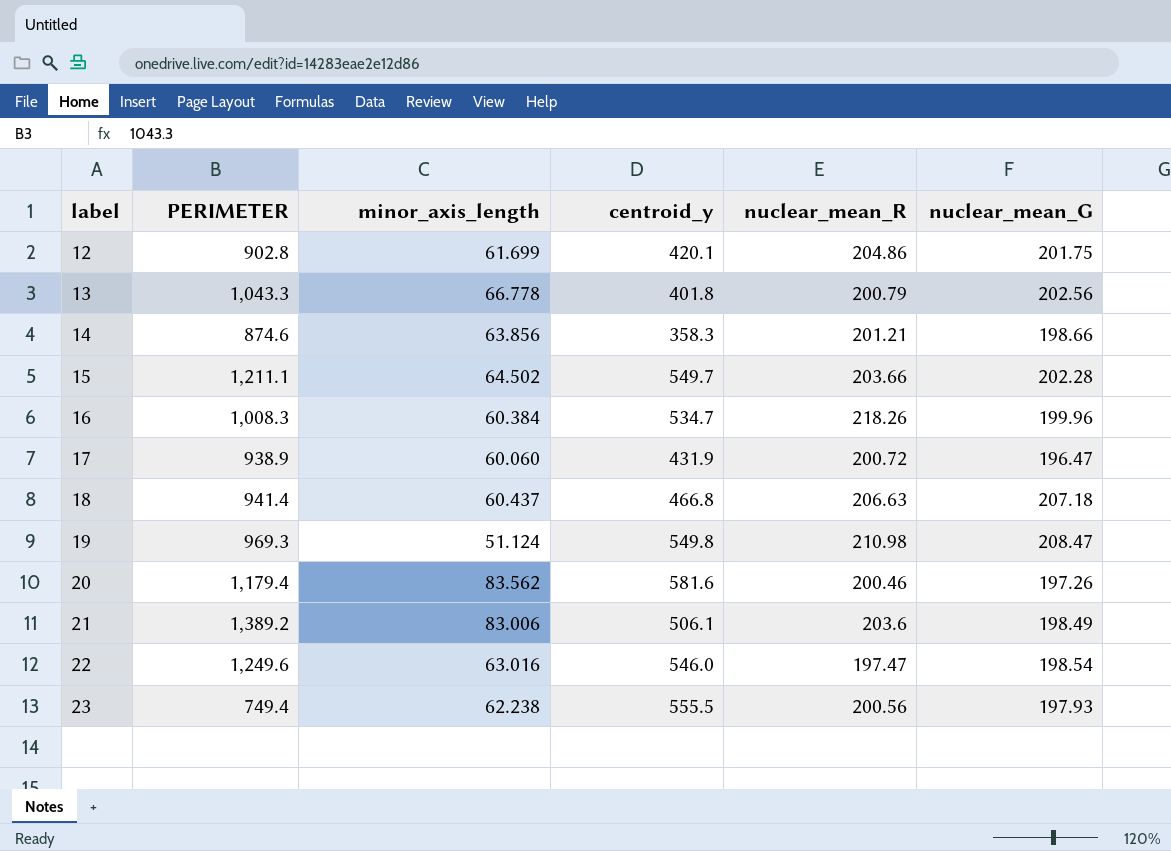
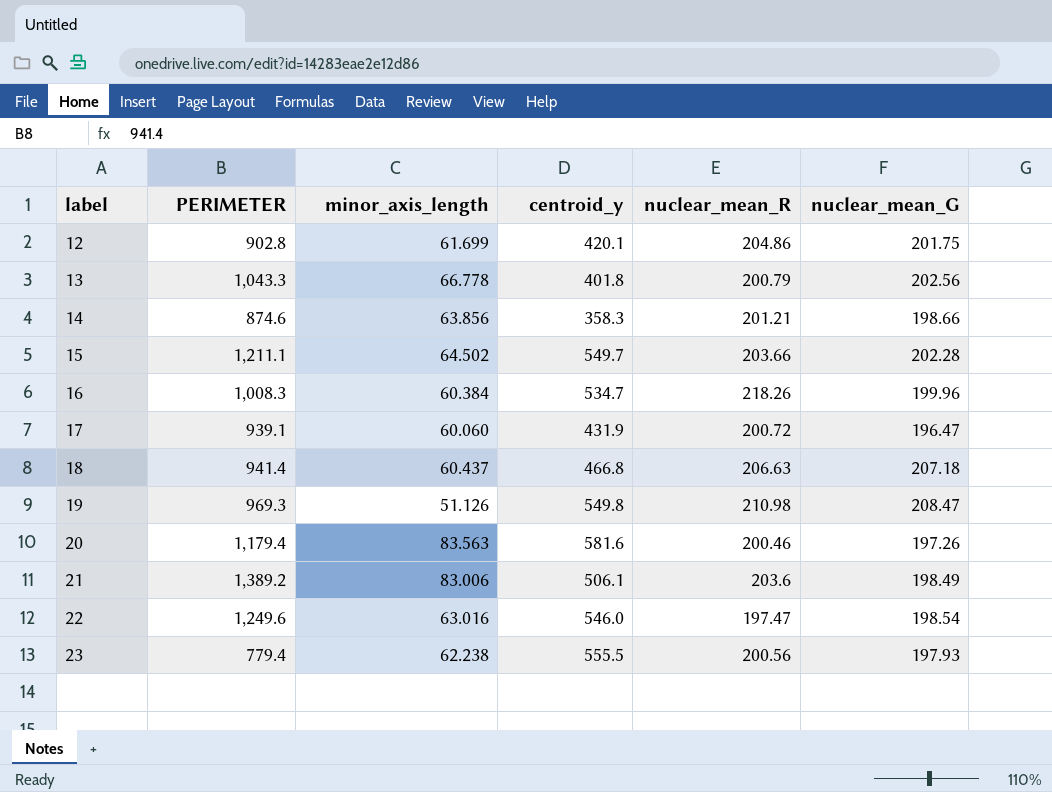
17 | PERIMETER: 938.9 -> 939.1
19 | minor_axis_length: 51.124 -> 51.126
20 | minor_axis_length: 83.562 -> 83.563
23 | PERIMETER: 749.4 -> 779.4

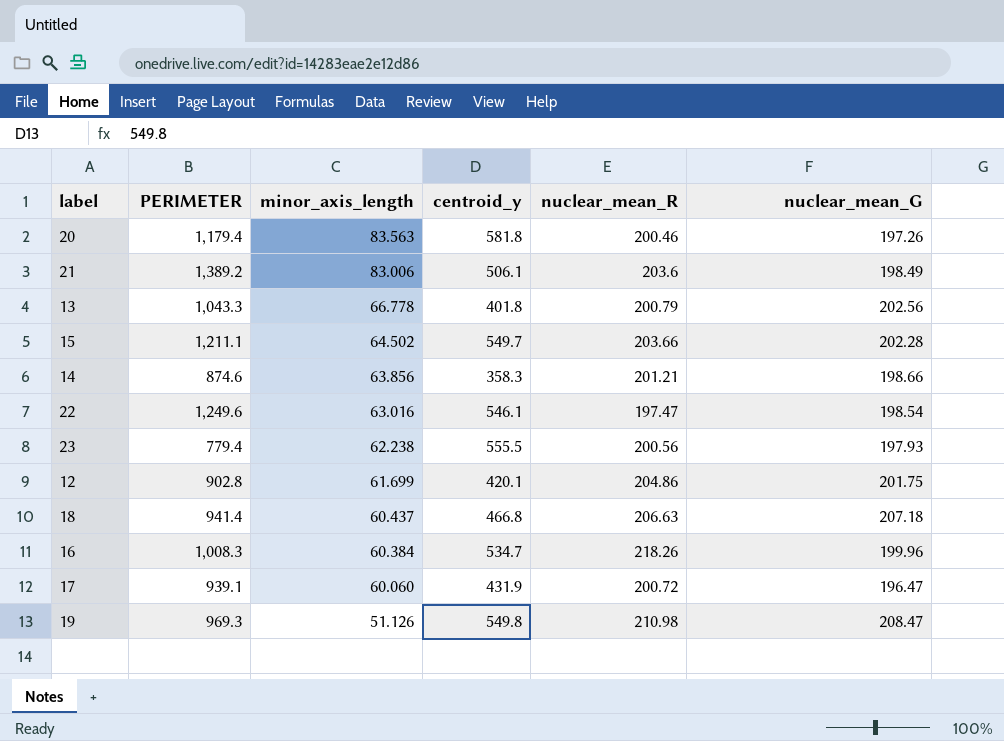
row order: label ascending -> minor_axis_length descending
20 | centroid_y: 581.6 -> 581.8
22 | centroid_y: 546.0 -> 546.1

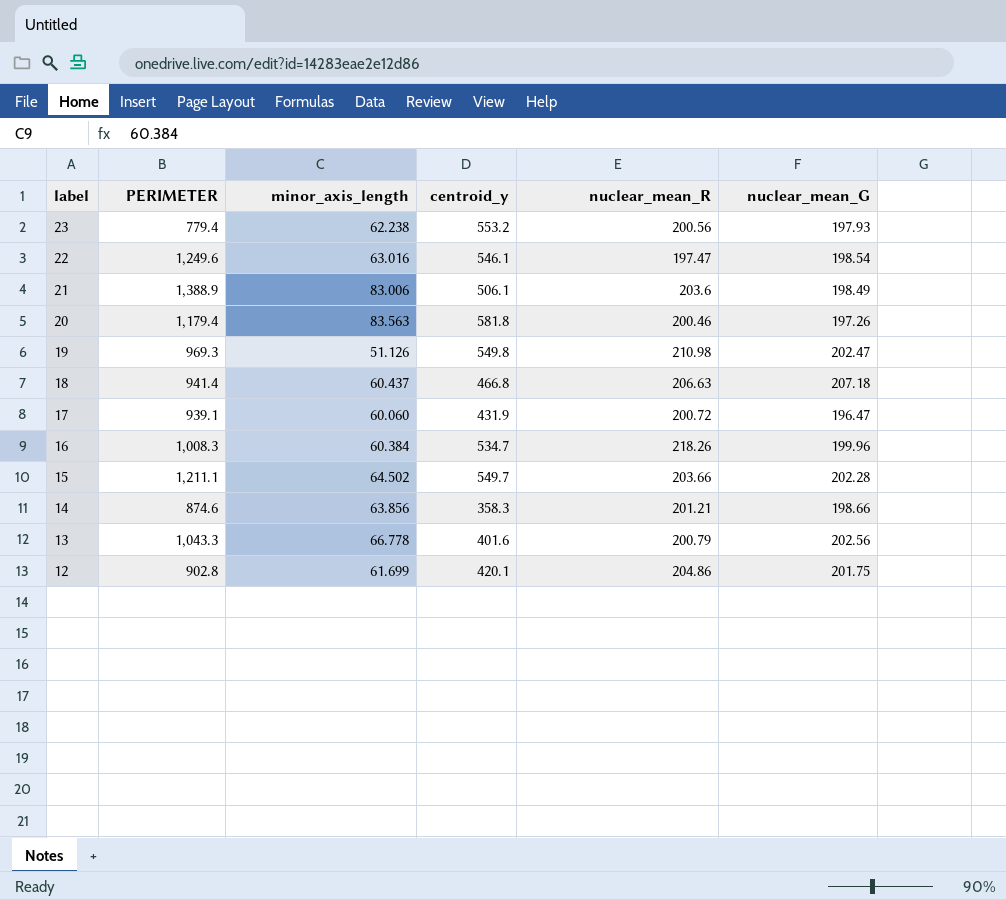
row order: minor_axis_length descending -> label descending
23 | centroid_y: 555.5 -> 553.2
21 | PERIMETER: 1,389.2 -> 1,388.9
19 | nuclear_mean_G: 208.47 -> 202.47
13 | centroid_y: 401.8 -> 401.6

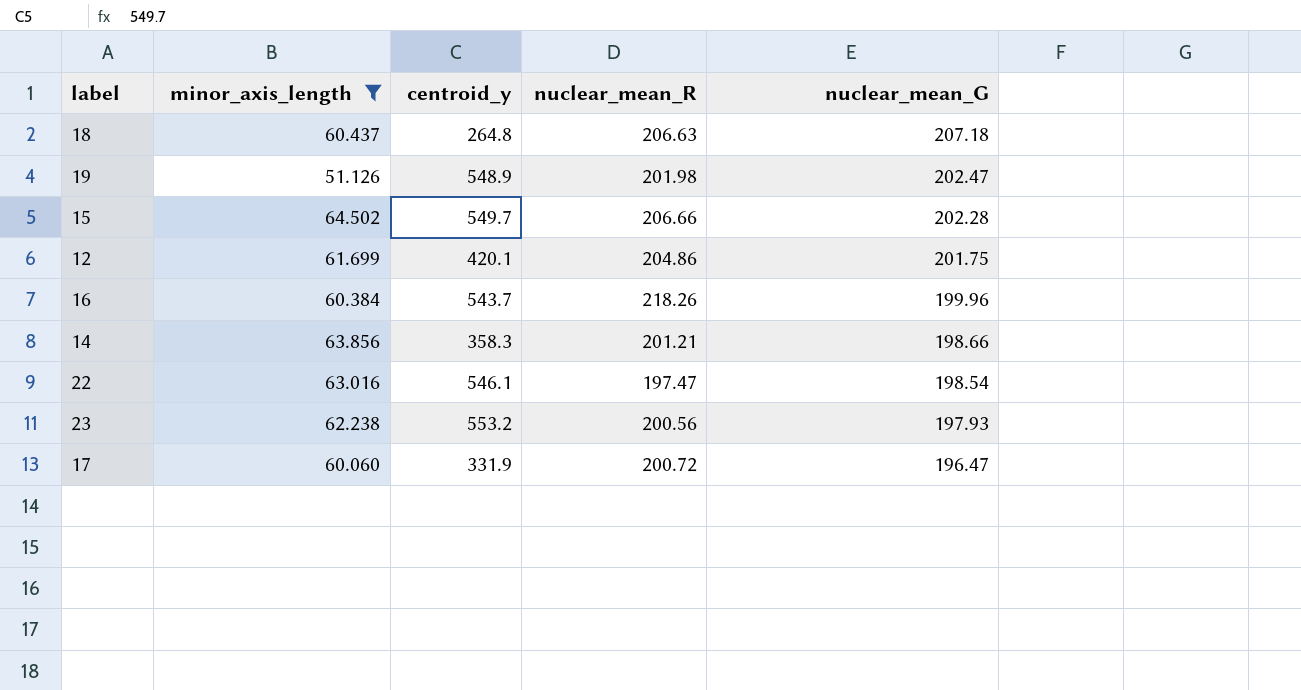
filter: none -> minor_axis_length <= 64.502
row order: label descending -> nuclear_mean_G descending
column PERIMETER | position: 2 -> none
18 | centroid_y: 466.8 -> 264.8
19 | centroid_y: 549.8 -> 548.9
19 | nuclear_mean_R: 210.98 -> 201.98
15 | nuclear_mean_R: 203.66 -> 206.66
16 | centroid_y: 534.7 -> 543.7
17 | centroid_y: 431.9 -> 331.9

